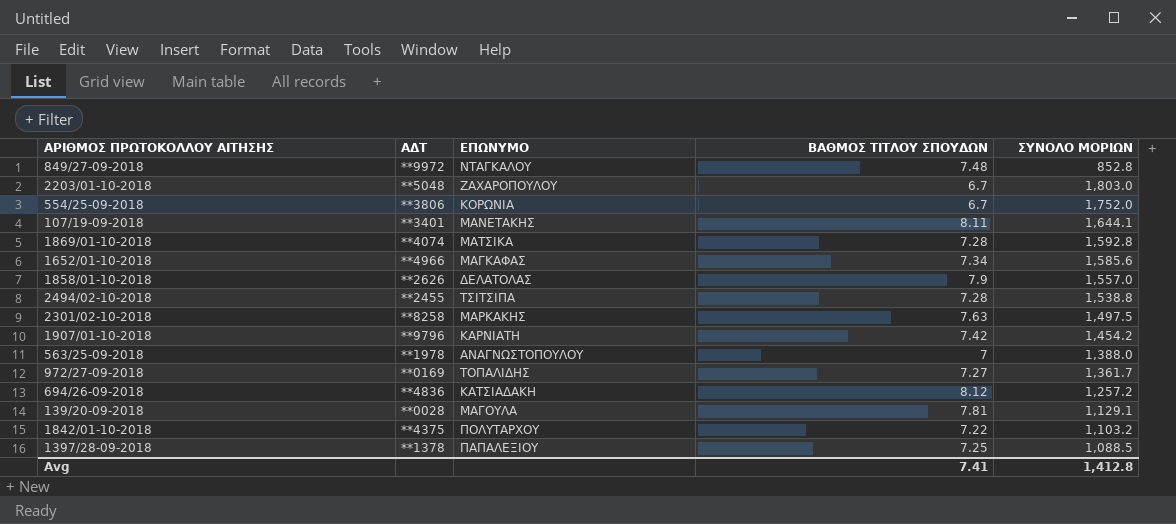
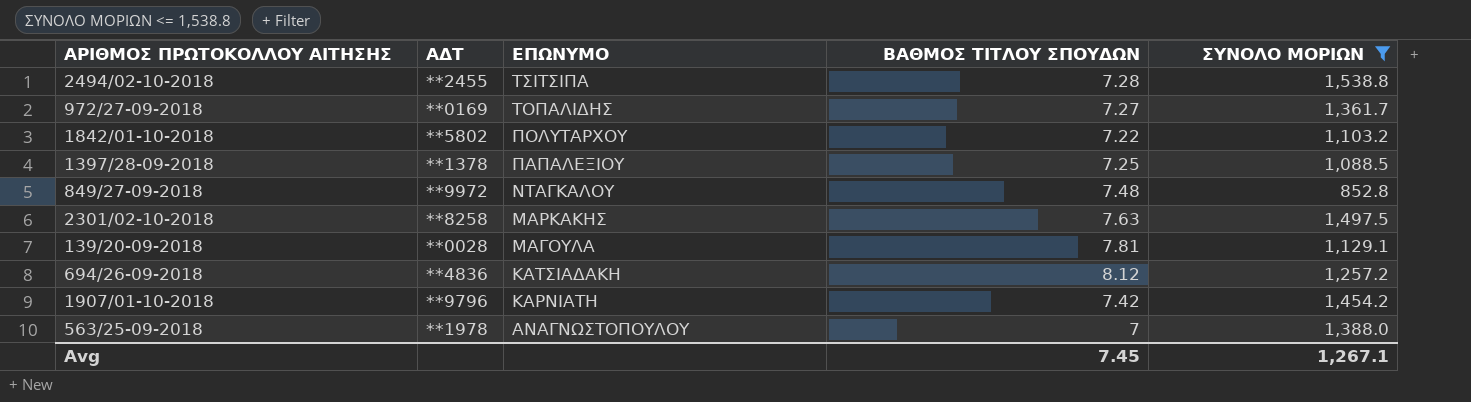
filter: none -> ΣΥΝΟΛΟ ΜΟΡΙΩΝ <= 1,538.8
row order: none -> ΕΠΩΝΥΜΟ descending
1842/01-10-2018 | ΑΔΤ: **4375 -> **5802
Avg | ΒΑΘΜΟΣ ΤΙΤΛΟΥ ΣΠΟΥΔΩΝ: 7.41 -> 7.45
Avg | ΣΥΝΟΛΟ ΜΟΡΙΩΝ: 1,412.8 -> 1,267.1

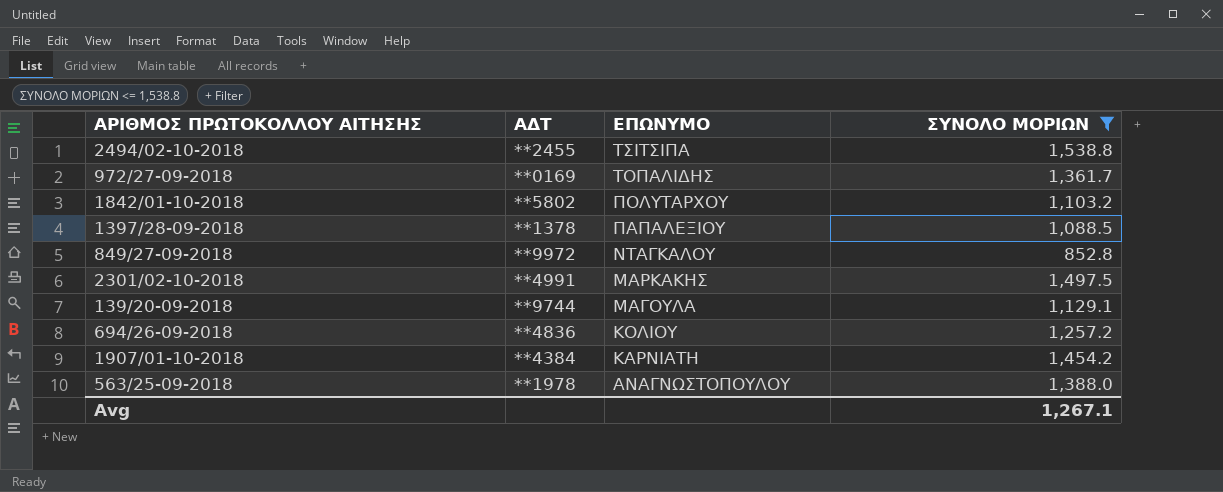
column ΒΑΘΜΟΣ ΤΙΤΛΟΥ ΣΠΟΥΔΩΝ | position: 4 -> none
2301/02-10-2018 | ΑΔΤ: **8258 -> **4991
139/20-09-2018 | ΑΔΤ: **0028 -> **9744
694/26-09-2018 | ΕΠΩΝΥΜΟ: ΚΑΤΣΙΑΔΑΚΗ -> ΚΟΛΙΟΥ
1907/01-10-2018 | ΑΔΤ: **9796 -> **4384

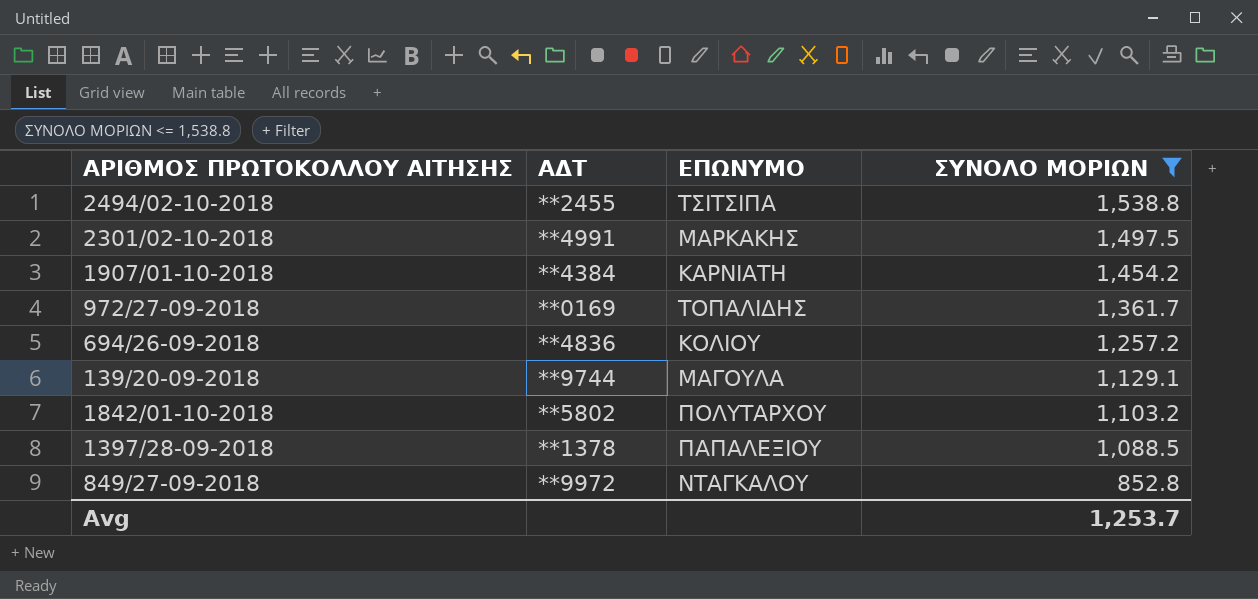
row order: ΕΠΩΝΥΜΟ descending -> ΣΥΝΟΛΟ ΜΟΡΙΩΝ descending
row 563/25-09-2018: **1978 | ΑΝΑΓΝΩΣΤΟΠΟΥΛΟΥ | 1,388.0 -> none
Avg | ΣΥΝΟΛΟ ΜΟΡΙΩΝ: 1,267.1 -> 1,253.7

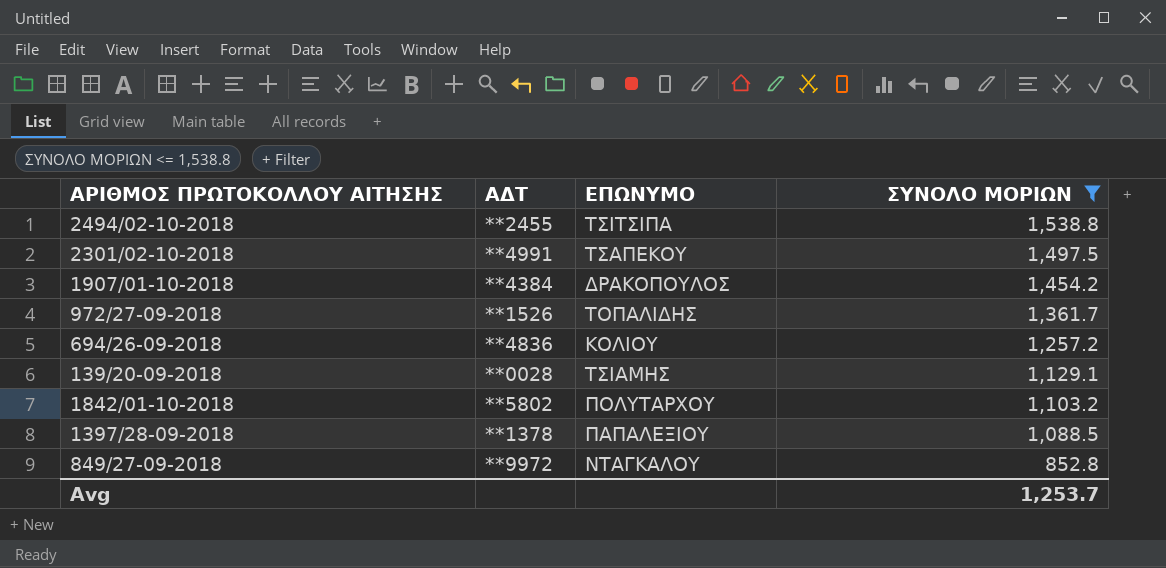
2301/02-10-2018 | ΕΠΩΝΥΜΟ: ΜΑΡΚΑΚΗΣ -> ΤΣΑΠΕΚΟΥ
1907/01-10-2018 | ΕΠΩΝΥΜΟ: ΚΑΡΝΙΑΤΗ -> ΔΡΑΚΟΠΟΥΛΟΣ
972/27-09-2018 | ΑΔΤ: **0169 -> **1526
139/20-09-2018 | ΑΔΤ: **9744 -> **0028
139/20-09-2018 | ΕΠΩΝΥΜΟ: ΜΑΓΟΥΛΑ -> ΤΣΙΑΜΗΣ

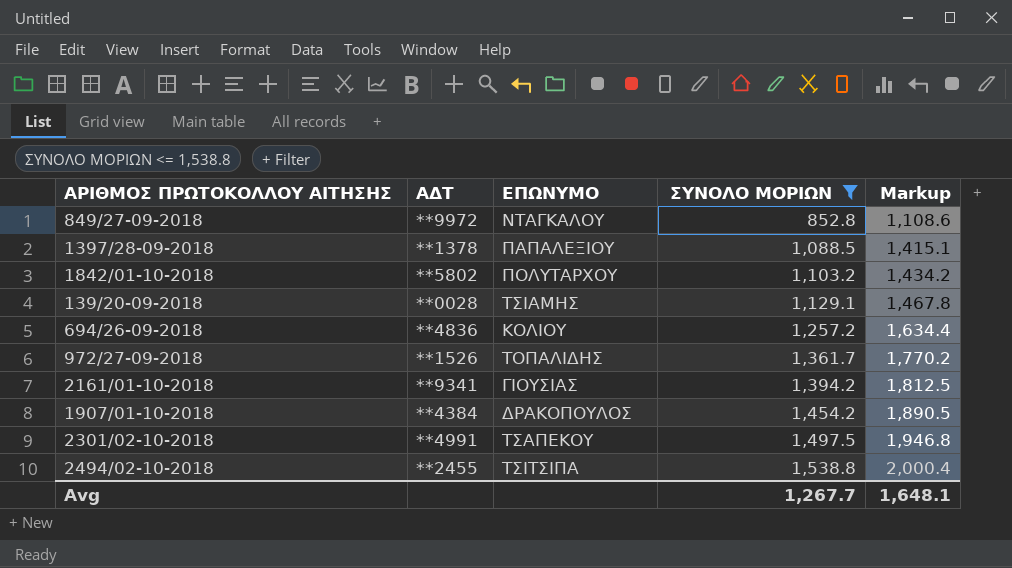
row order: ΣΥΝΟΛΟ ΜΟΡΙΩΝ descending -> ΣΥΝΟΛΟ ΜΟΡΙΩΝ ascending
column Markup | formula: none -> [ΣΥΝΟΛΟ ΜΟΡΙΩΝ] * 1.3
row 2161/01-10-2018: none -> **9341 | ΓΙΟΥΣΙΑΣ | 1,394.2 | 1,812.5
Avg | ΣΥΝΟΛΟ ΜΟΡΙΩΝ: 1,253.7 -> 1,267.7

